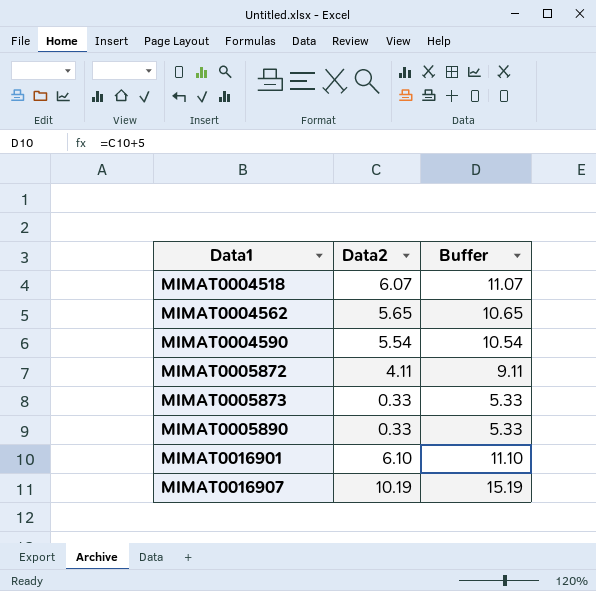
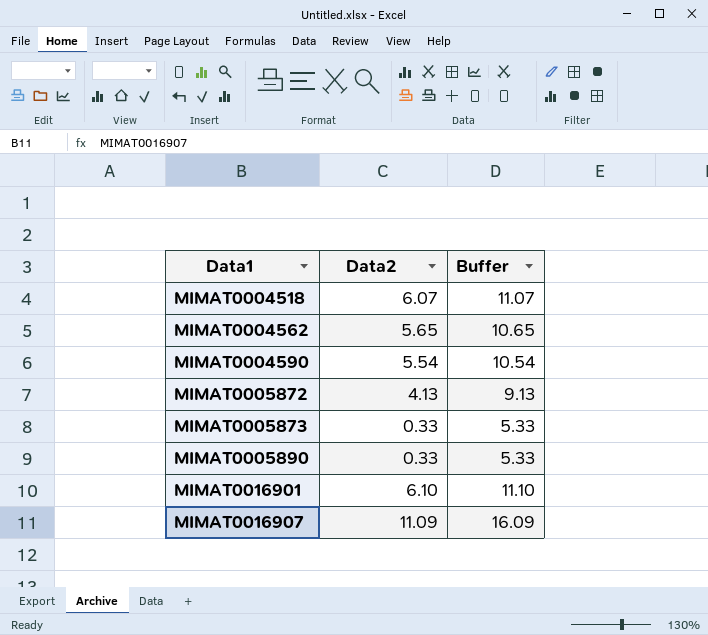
MIMAT0005872 | Data2: 4.11 -> 4.13
MIMAT0005872 | Buffer: 9.11 -> 9.13
MIMAT0016907 | Data2: 10.19 -> 11.09
MIMAT0016907 | Buffer: 15.19 -> 16.09

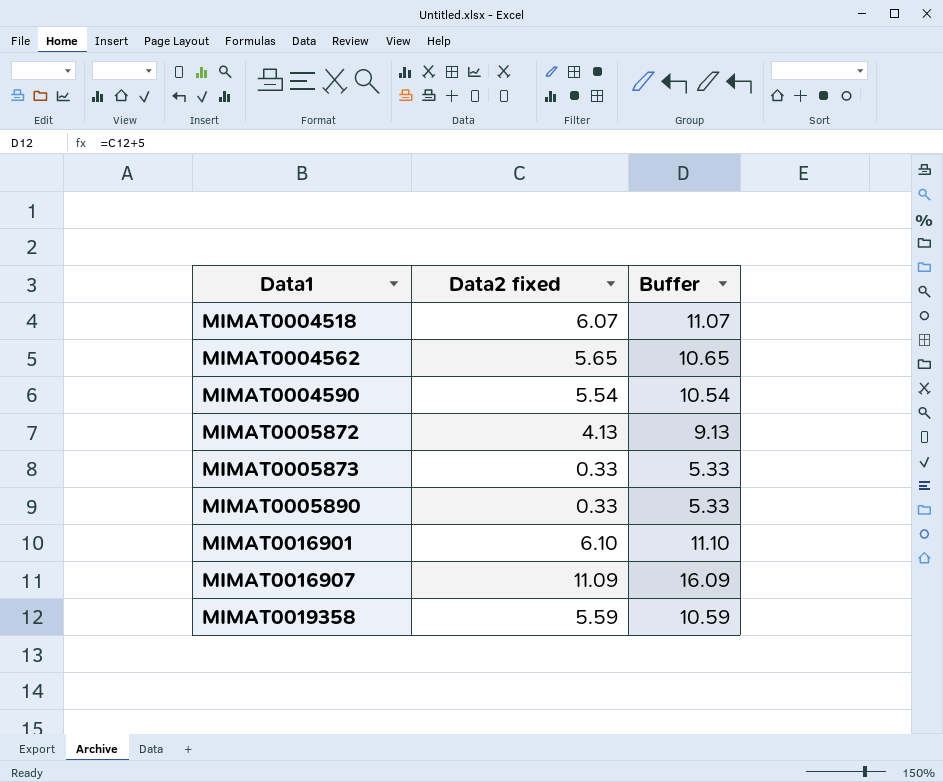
column name: Data2 -> Data2 fixed
row MIMAT0019358: none -> 5.59 | 10.59

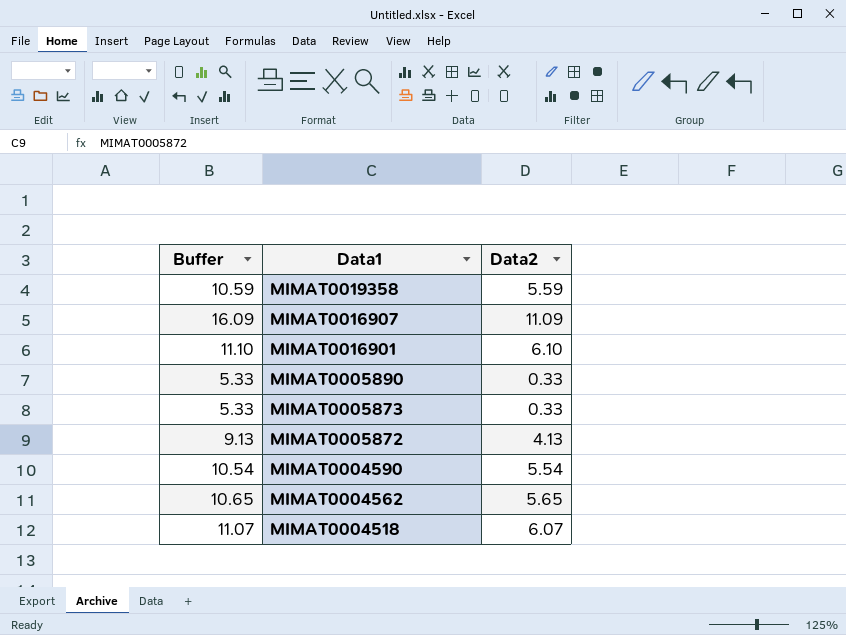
row order: Data1 ascending -> Data1 descending
column Buffer | position: 3 -> 1
column name: Data2 fixed -> Data2

